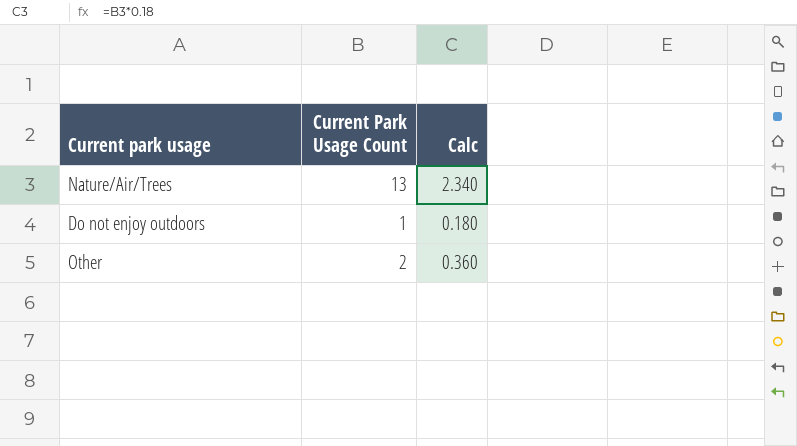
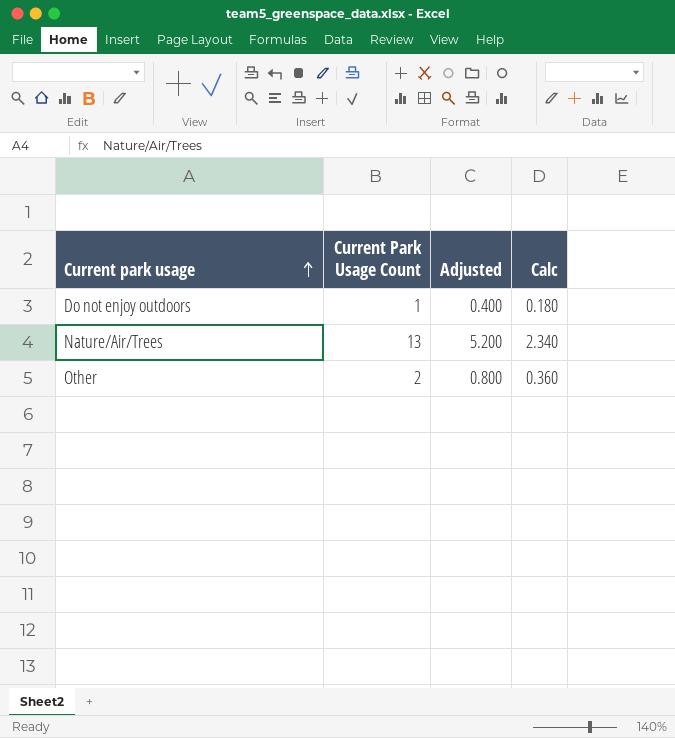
row order: none -> Current park usage ascending
column Adjusted | formula: none -> [Current Park Usage Count] * 0.4

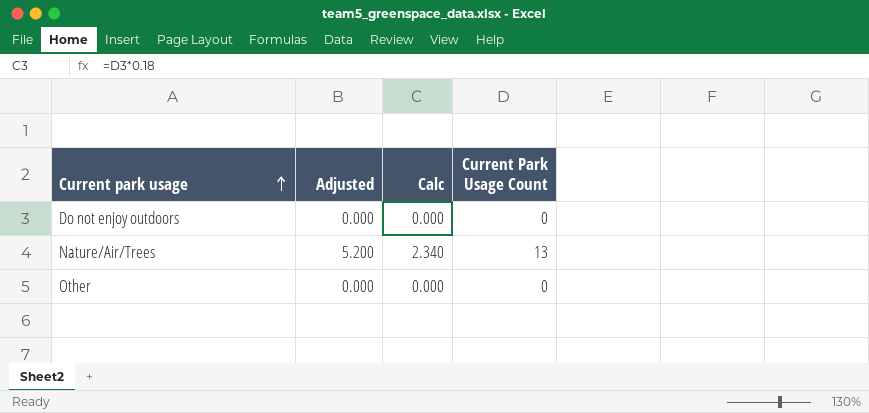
column Current Park Usage Count | position: 2 -> 4
Do not enjoy outdoors | Adjusted: 0.400 -> 0.000
Do not enjoy outdoors | Calc: 0.180 -> 0.000
Do not enjoy outdoors | Current Park Usage Count: 1 -> 0
Other | Adjusted: 0.800 -> 0.000
Other | Calc: 0.360 -> 0.000
Other | Current Park Usage Count: 2 -> 0

